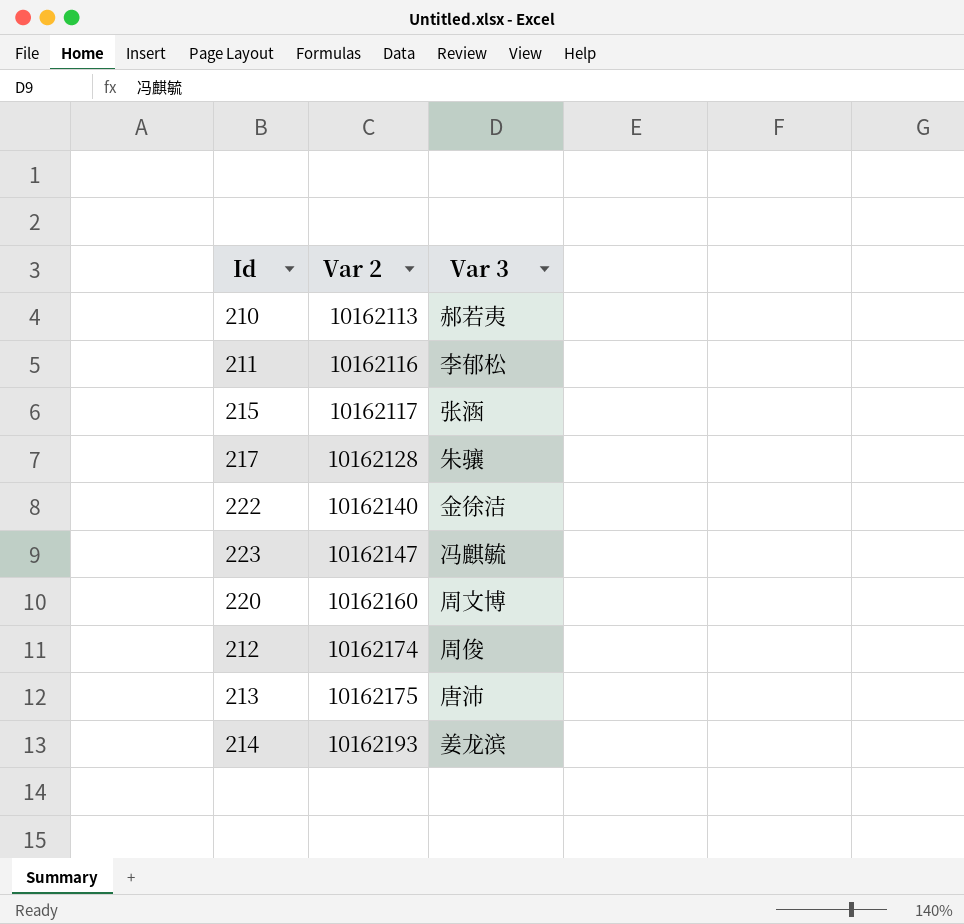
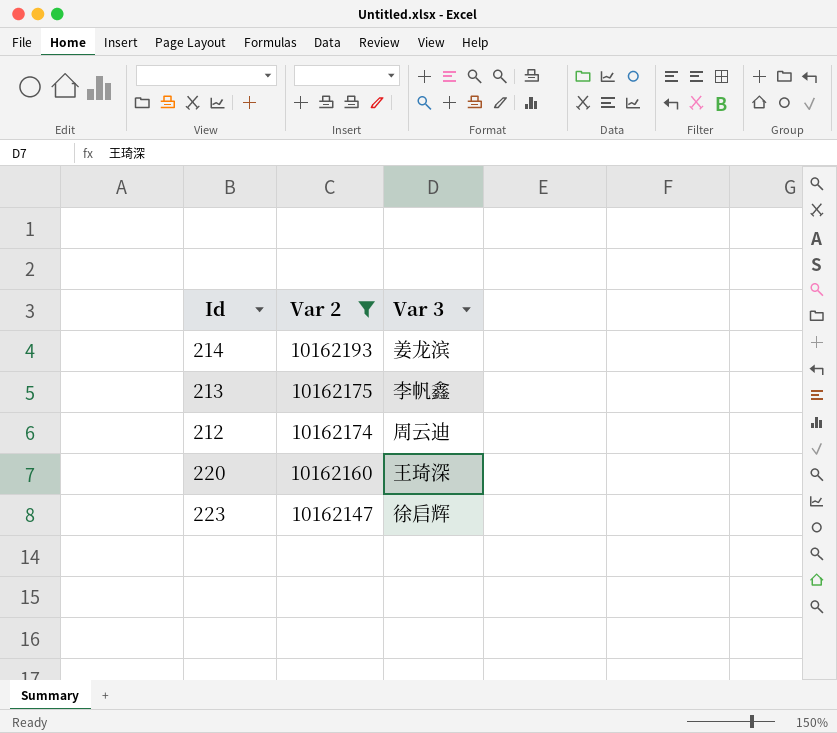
filter: none -> Var 2 >= 10162147
row order: Var 2 ascending -> Var 2 descending
213 | Var 3: 唐沛 -> 李帆鑫
212 | Var 3: 周俊 -> 周云迪
220 | Var 3: 周文博 -> 王琦深
223 | Var 3: 冯麒毓 -> 徐启辉

